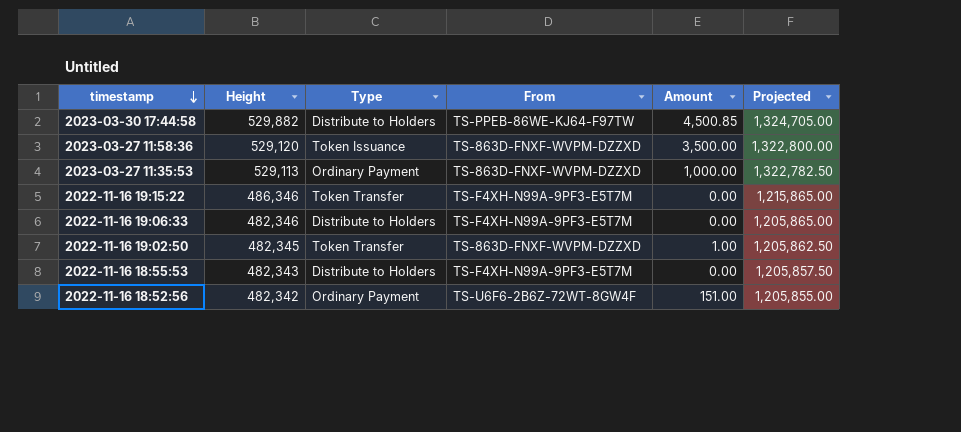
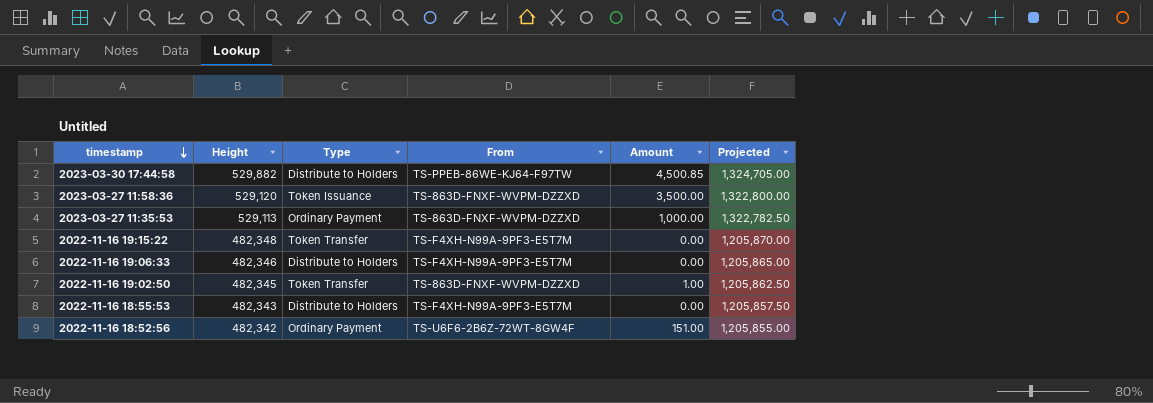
2022-11-16 19:15:22 | Height: 486,346 -> 482,348
2022-11-16 19:15:22 | Projected: 1,215,865.00 -> 1,205,870.00

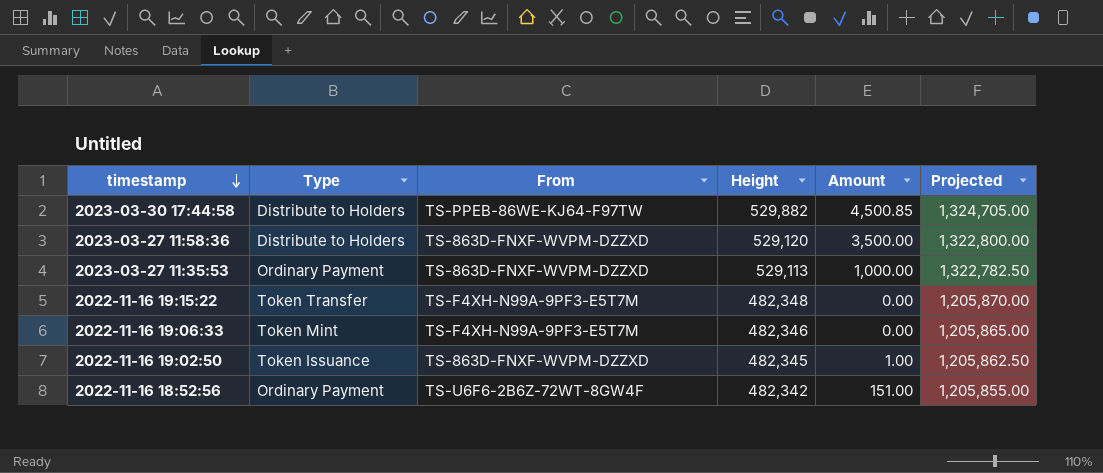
column Height | position: 2 -> 4
row 2022-11-16 18:55:53: 482,343 | Distribute to Holders | TS-F4XH-N99A-9PF3-E5T7M | 0.00 | 1,205,857.50 -> none
2023-03-27 11:58:36 | Type: Token Issuance -> Distribute to Holders
2022-11-16 19:06:33 | Type: Distribute to Holders -> Token Mint
2022-11-16 19:02:50 | Type: Token Transfer -> Token Issuance

